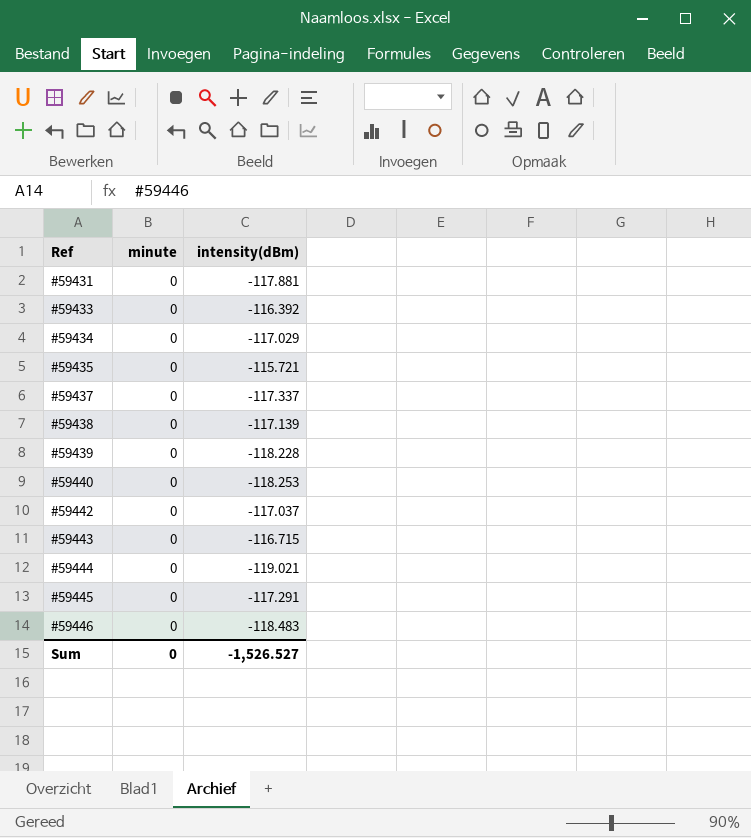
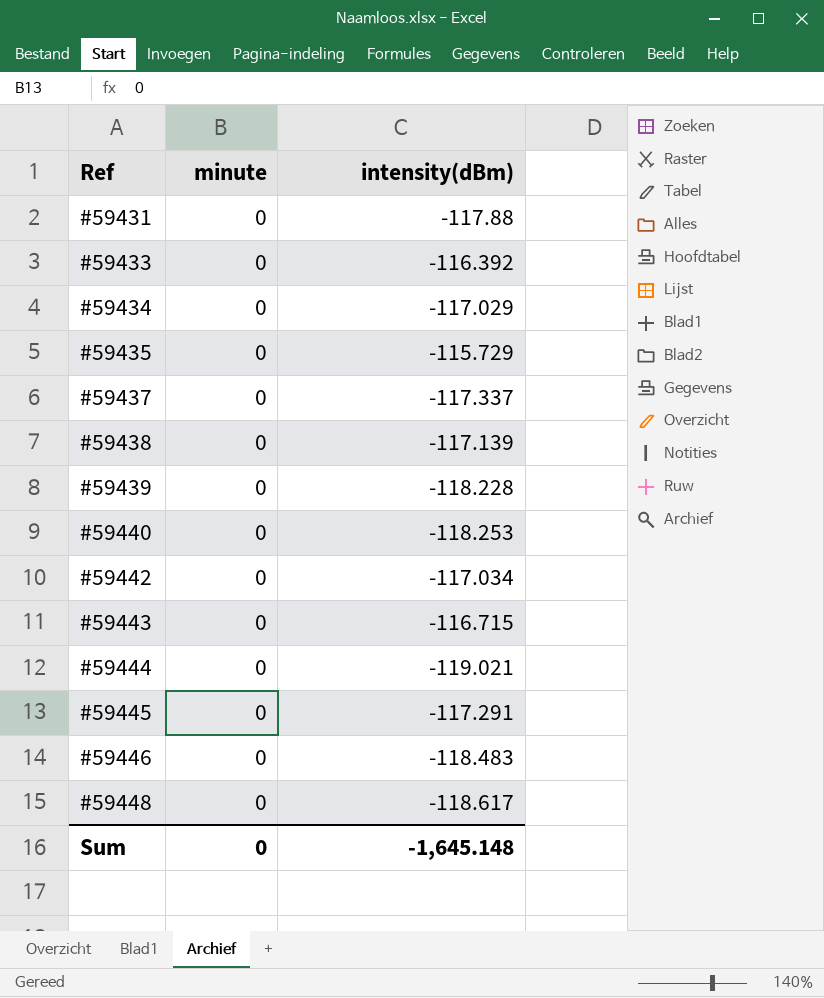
#59431 | intensity(dBm): -117.881 -> -117.88
#59435 | intensity(dBm): -115.721 -> -115.729
#59442 | intensity(dBm): -117.037 -> -117.034
row #59448: none -> 0 | -118.617
Sum | intensity(dBm): -1,526.527 -> -1,645.148

